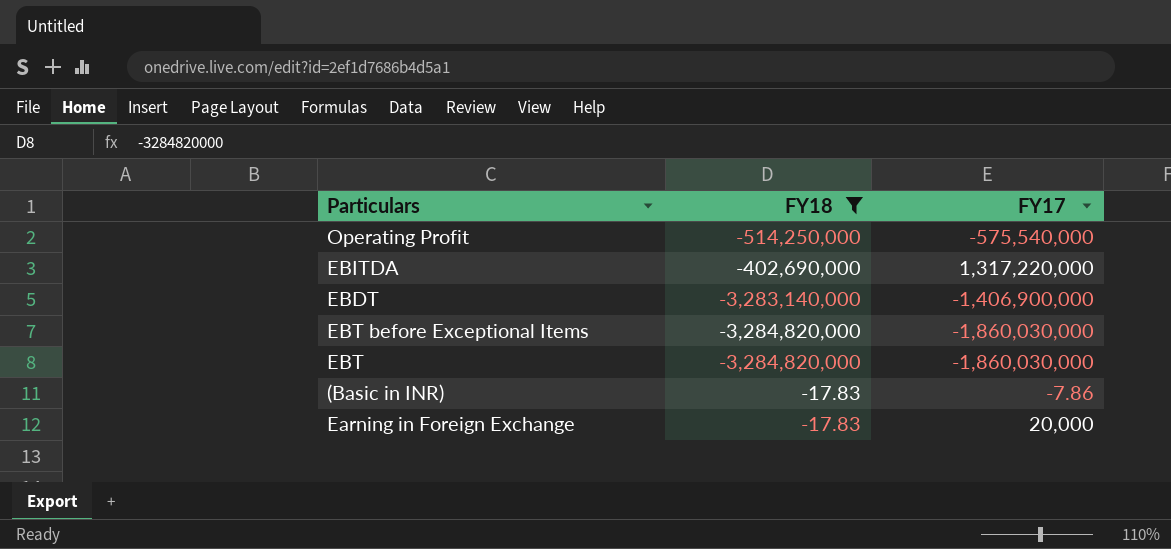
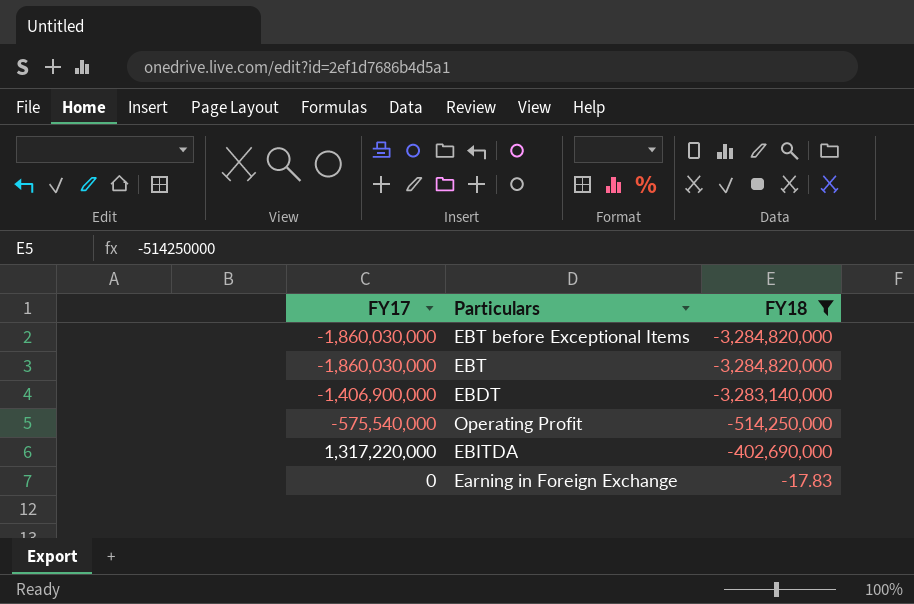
row order: none -> FY18 ascending
column FY17 | position: 3 -> 1
row (Basic in INR): -17.83 | -7.86 -> none
Earning in Foreign Exchange | FY17: 20,000 -> 0

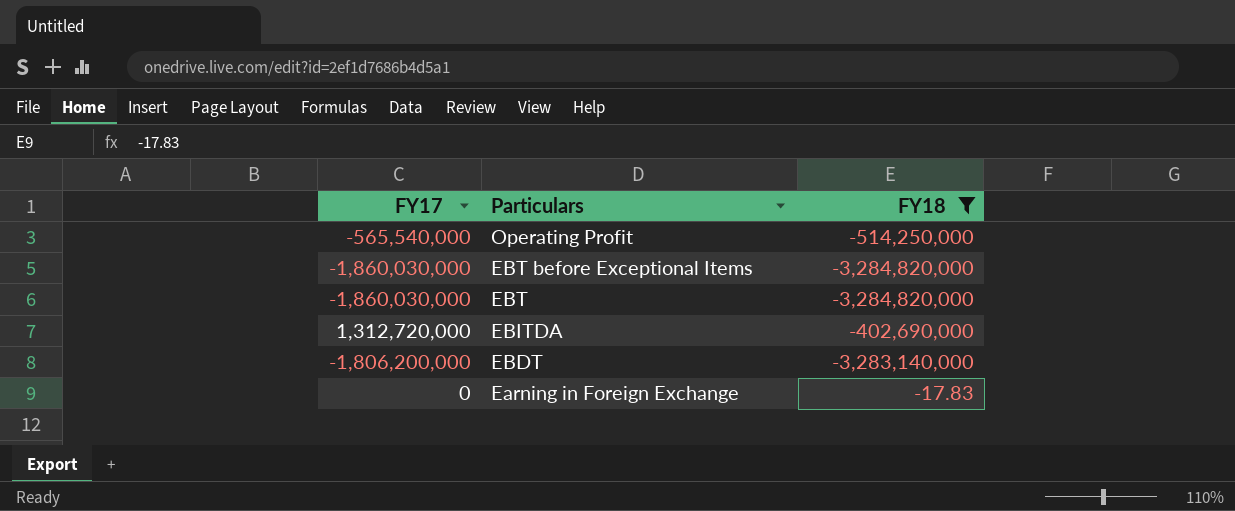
row order: FY18 ascending -> Particulars descending
Operating Profit | FY17: -575,540,000 -> -565,540,000
EBITDA | FY17: 1,317,220,000 -> 1,312,720,000
EBDT | FY17: -1,406,900,000 -> -1,806,200,000

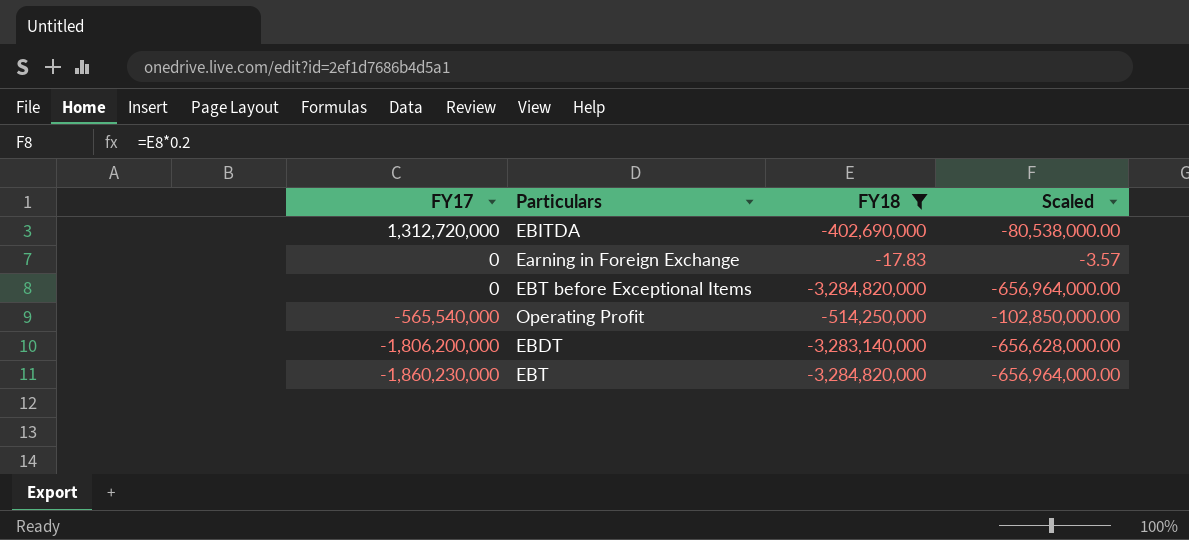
row order: Particulars descending -> FY17 descending
column Scaled | formula: none -> [FY18] * 0.2
EBT before Exceptional Items | FY17: -1,860,030,000 -> 0
EBT | FY17: -1,860,030,000 -> -1,860,230,000

